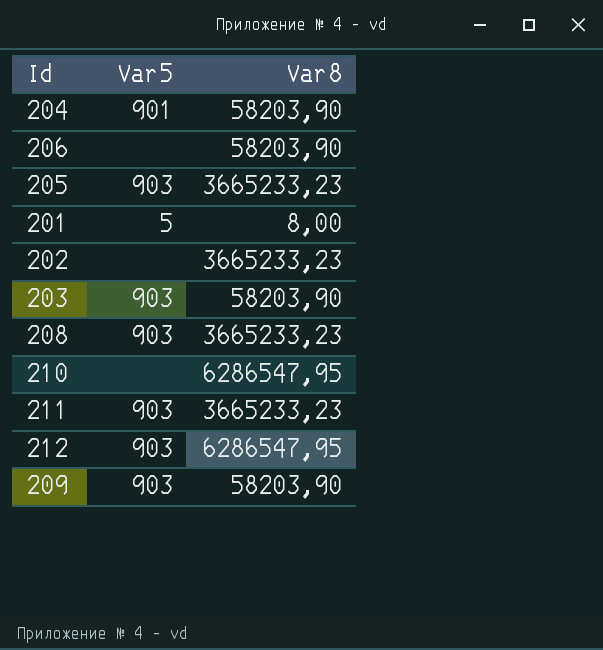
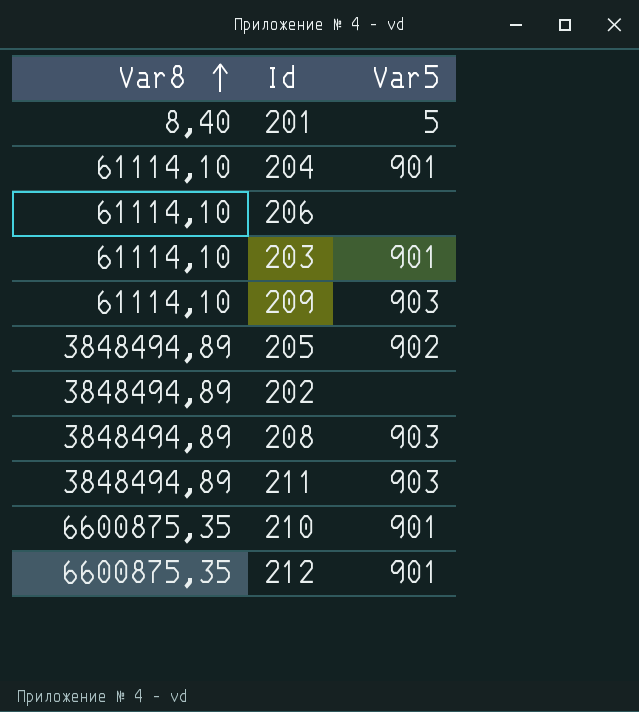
row order: none -> Var8 ascending
column Var8 | position: 3 -> 1
201 | Var8: 8,00 -> 8,40
204 | Var8: 58203,90 -> 61114,10
206 | Var8: 58203,90 -> 61114,10
203 | Var8: 58203,90 -> 61114,10
203 | Var5: 903 -> 901
209 | Var8: 58203,90 -> 61114,10
205 | Var8: 3665233,23 -> 3848494,89
205 | Var5: 903 -> 902
202 | Var8: 3665233,23 -> 3848494,89
208 | Var8: 3665233,23 -> 3848494,89
211 | Var8: 3665233,23 -> 3848494,89
210 | Var8: 6286547,95 -> 6600875,35
210 | Var5: none -> 901
212 | Var8: 6286547,95 -> 6600875,35
212 | Var5: 903 -> 901

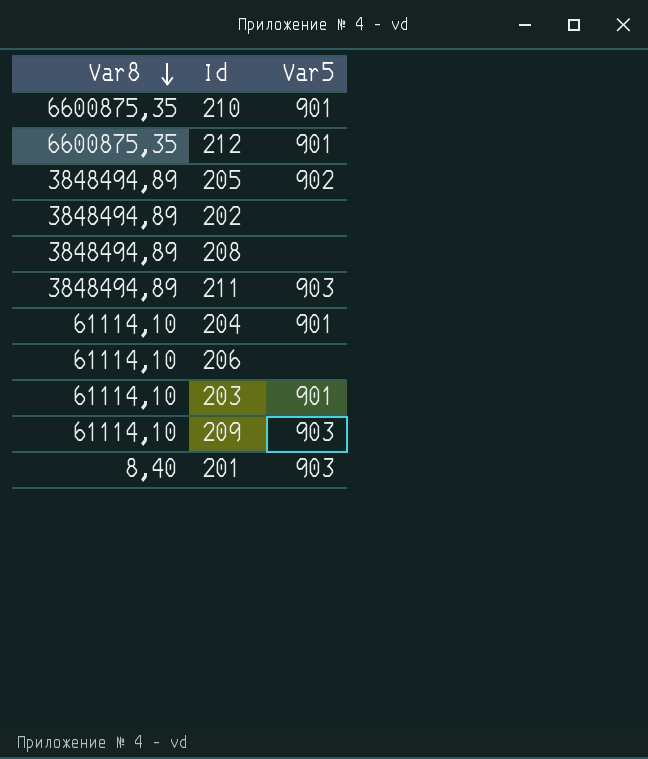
row order: Var8 ascending -> Var8 descending
208 | Var5: 903 -> none
201 | Var5: 5 -> 903

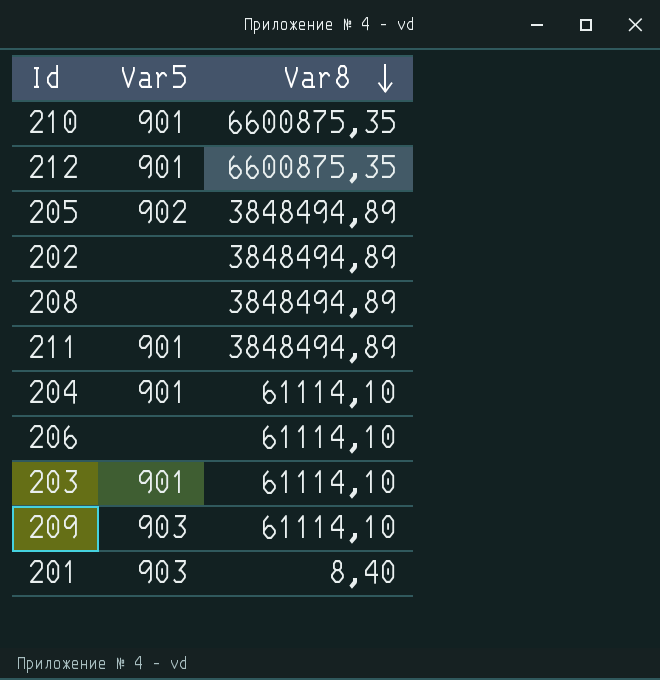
column Var8 | position: 1 -> 3
211 | Var5: 903 -> 901

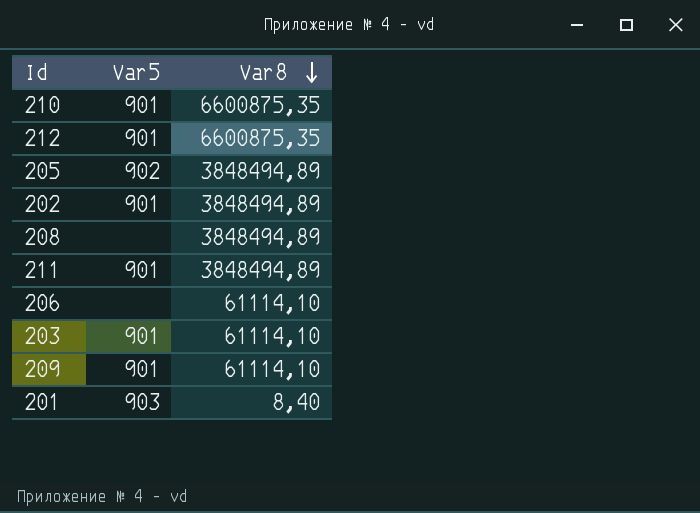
row 204: 901 | 61114,10 -> none
202 | Var5: none -> 901
209 | Var5: 903 -> 901

